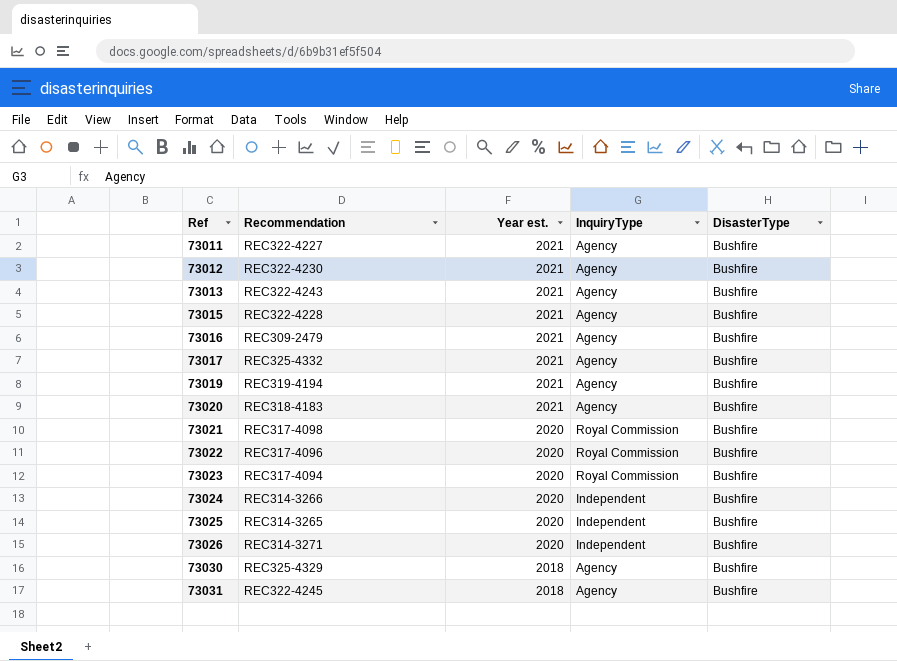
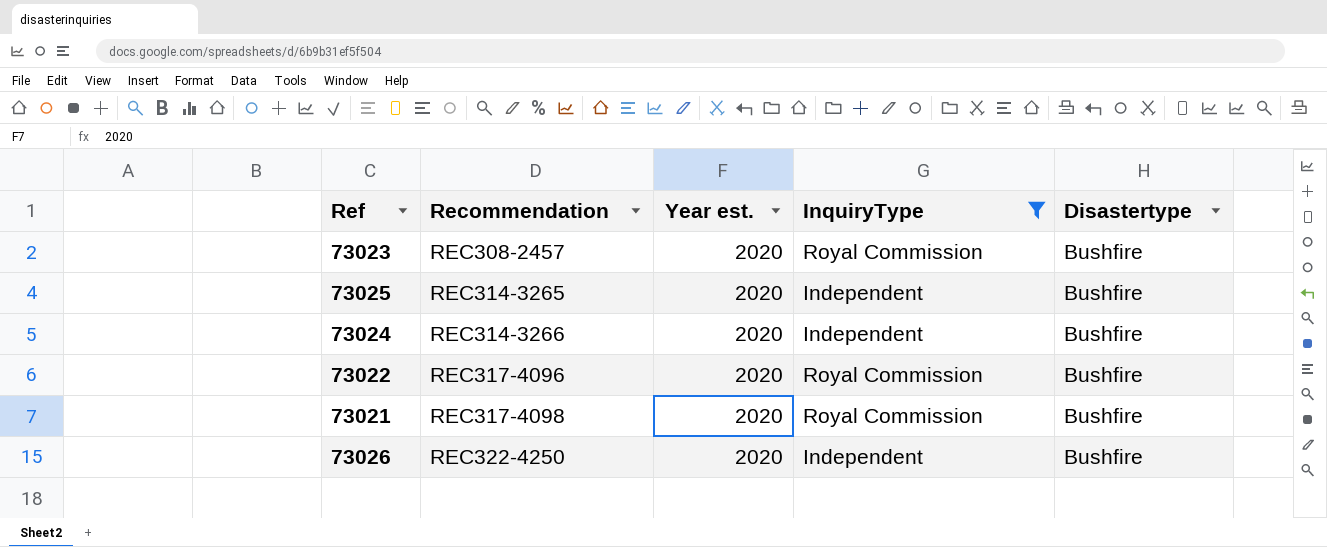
filter: none -> InquiryType != Agency
row order: Ref ascending -> Recommendation ascending
column name: DisasterType -> Disastertype
73023 | Recommendation: REC317-4094 -> REC308-2457
73026 | Recommendation: REC314-3271 -> REC322-4250

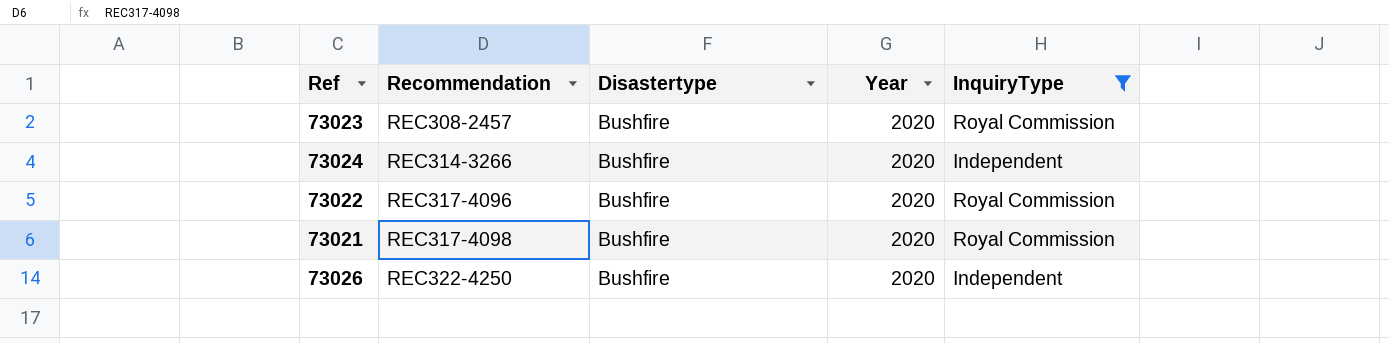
column Disastertype | position: 5 -> 3
column name: Year est. -> Year
row 73025: REC314-3265 | 2020 | Independent | Bushfire -> none

